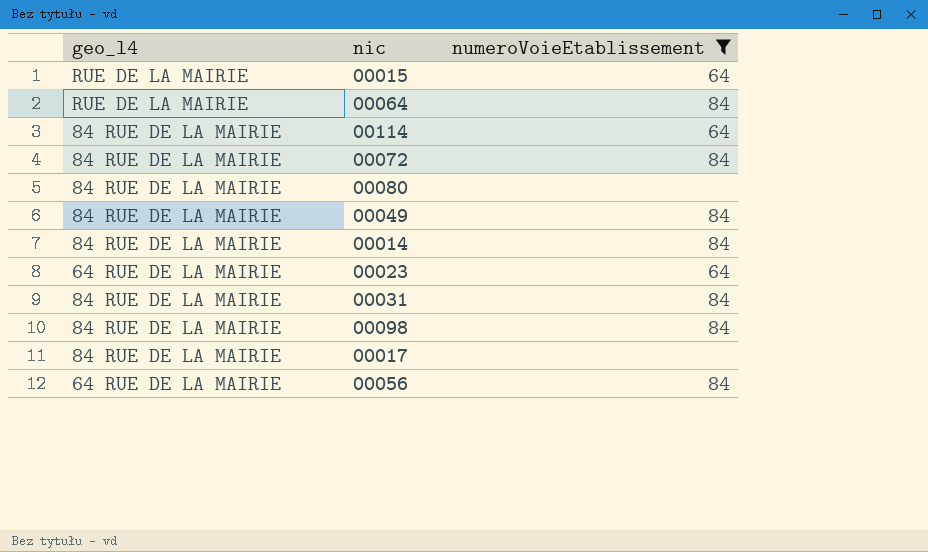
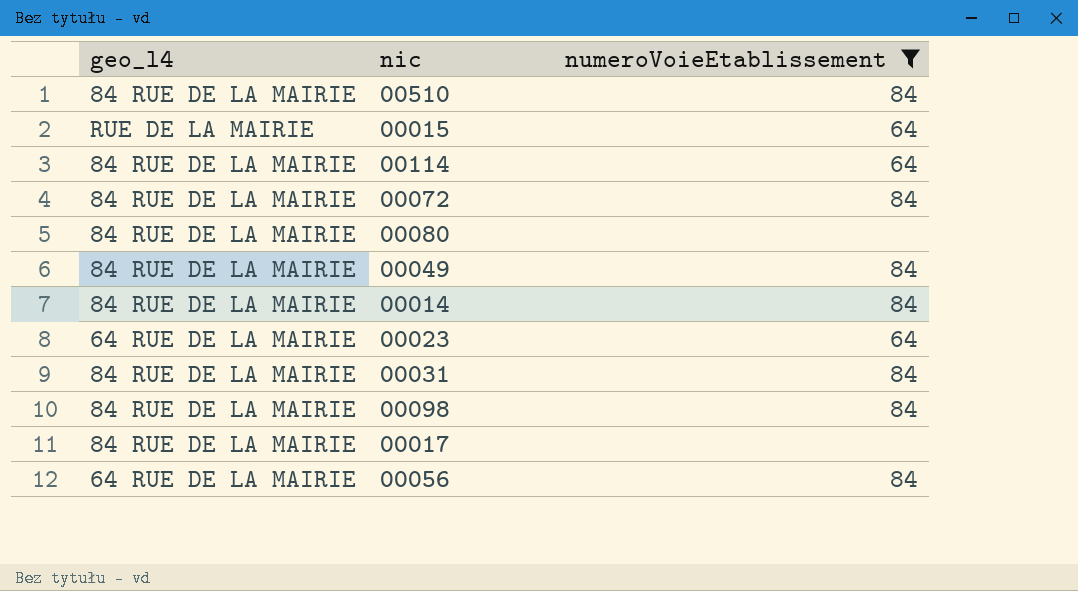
row 00064: RUE DE LA MAIRIE | 84 -> none
row 00510: none -> 84 RUE DE LA MAIRIE | 84

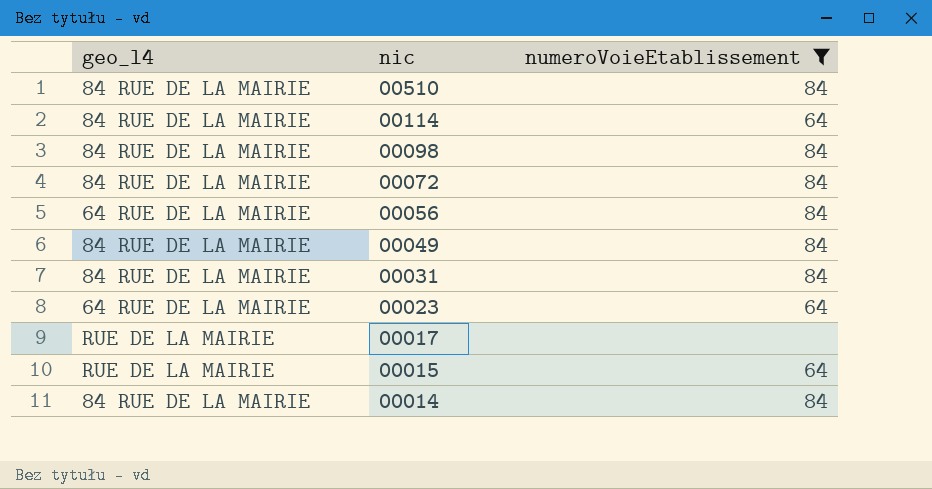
row order: none -> nic descending
row 00080: 84 RUE DE LA MAIRIE | none -> none
00017 | geo_l4: 84 RUE DE LA MAIRIE -> RUE DE LA MAIRIE

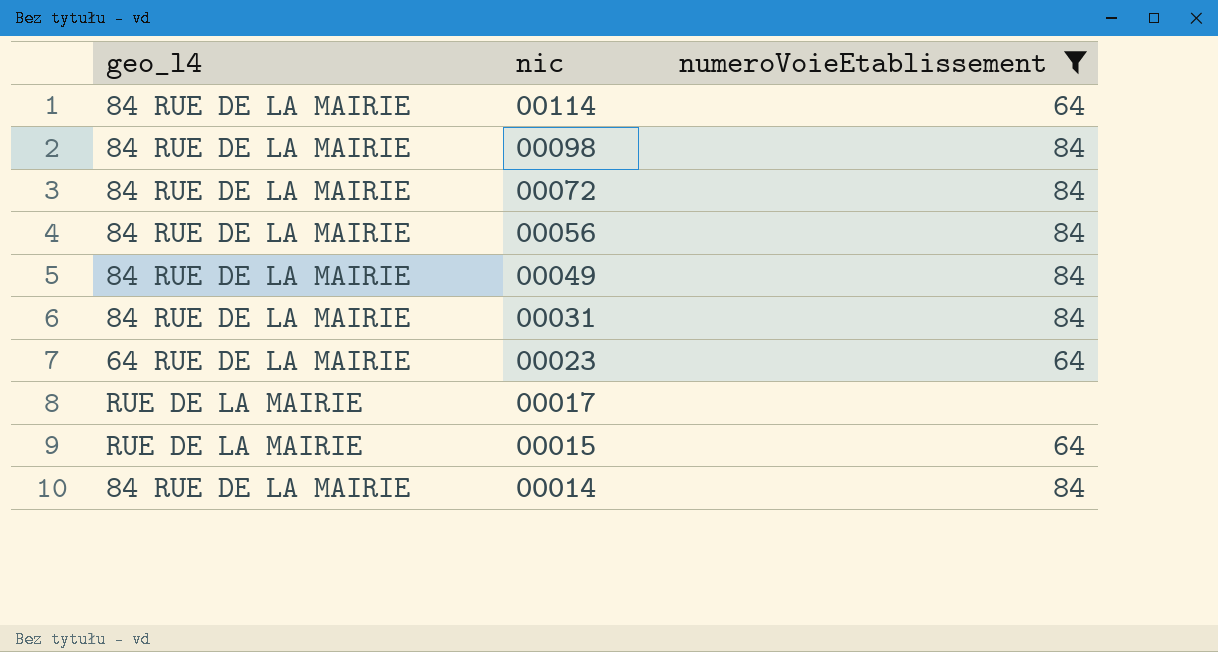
row 00510: 84 RUE DE LA MAIRIE | 84 -> none
00056 | geo_l4: 64 RUE DE LA MAIRIE -> 84 RUE DE LA MAIRIE

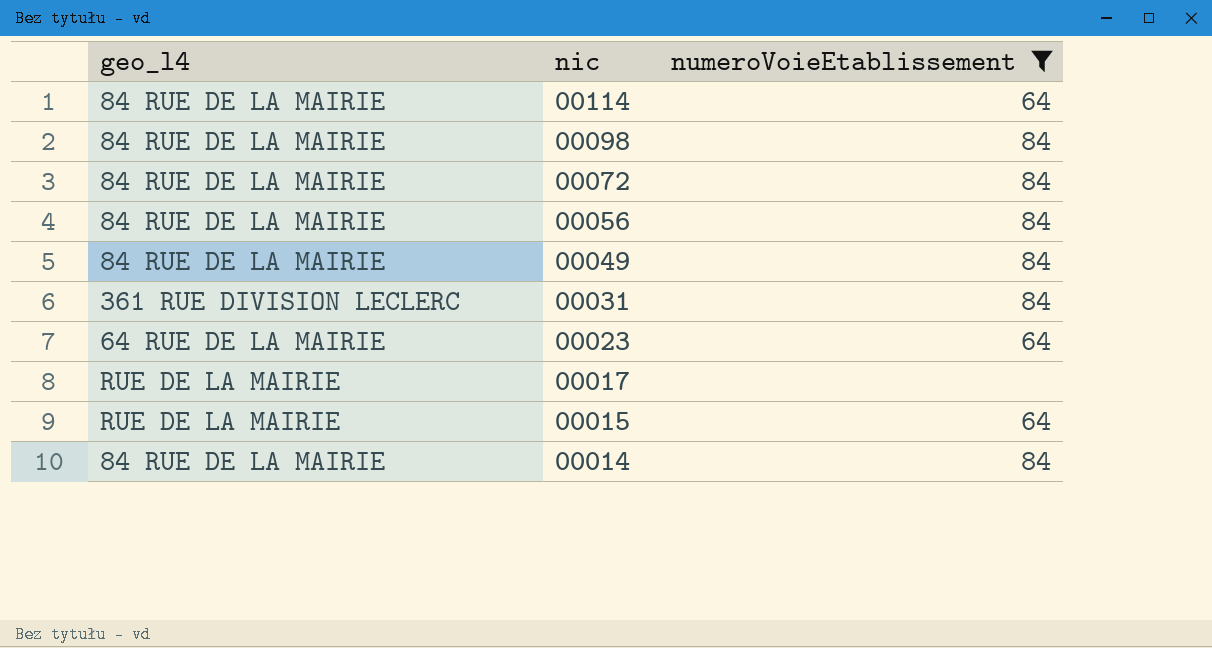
00031 | geo_l4: 84 RUE DE LA MAIRIE -> 361 RUE DIVISION LECLERC

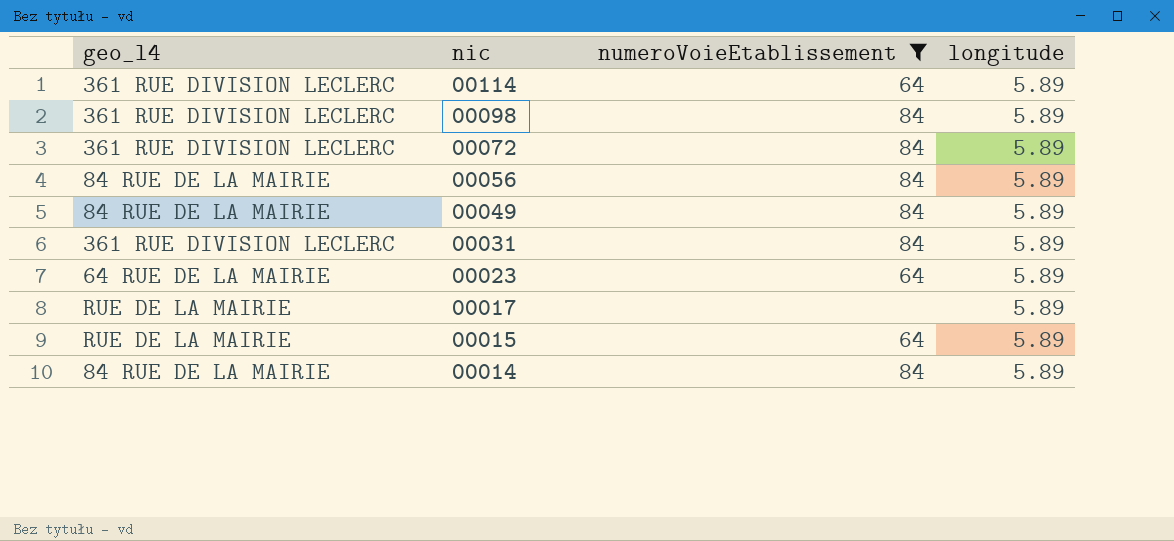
column longitude | position: none -> 4
00114 | geo_l4: 84 RUE DE LA MAIRIE -> 361 RUE DIVISION LECLERC
00098 | geo_l4: 84 RUE DE LA MAIRIE -> 361 RUE DIVISION LECLERC
00072 | geo_l4: 84 RUE DE LA MAIRIE -> 361 RUE DIVISION LECLERC

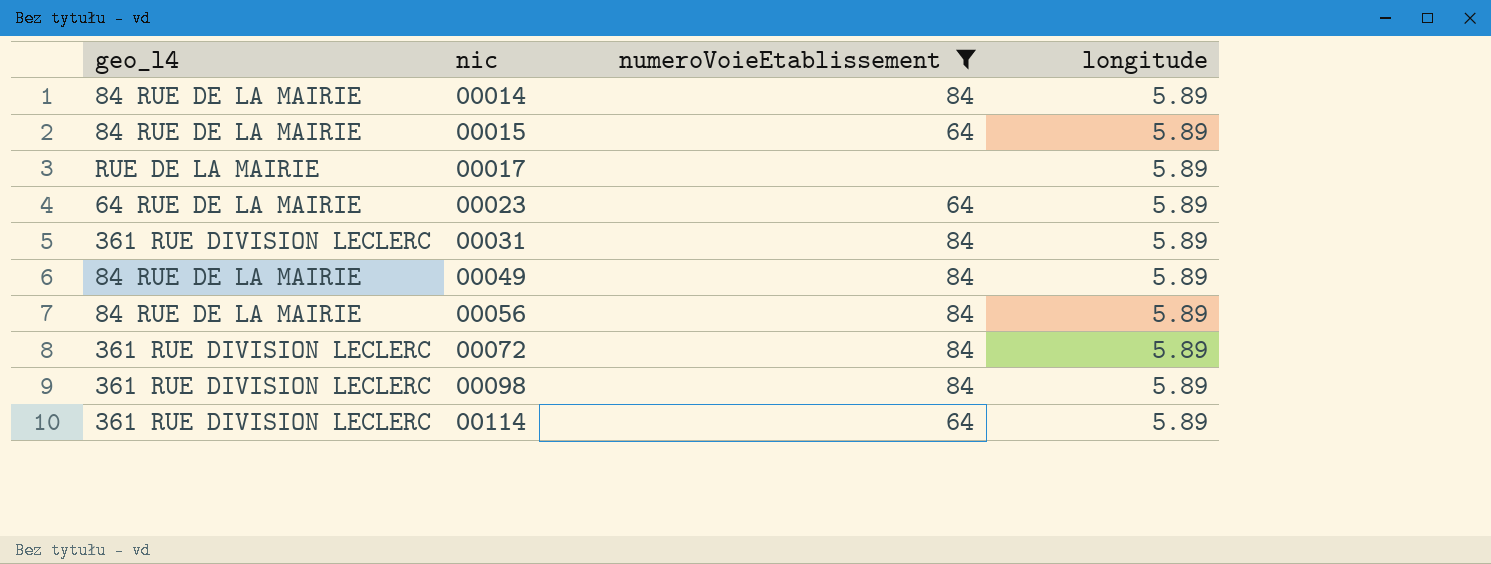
row order: nic descending -> nic ascending
00015 | geo_l4: RUE DE LA MAIRIE -> 84 RUE DE LA MAIRIE

